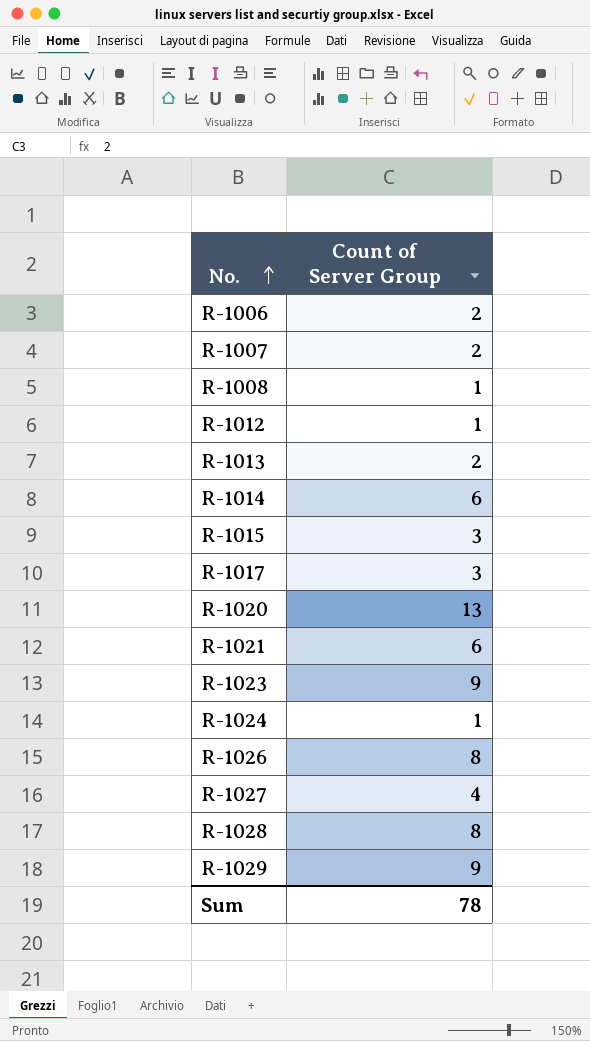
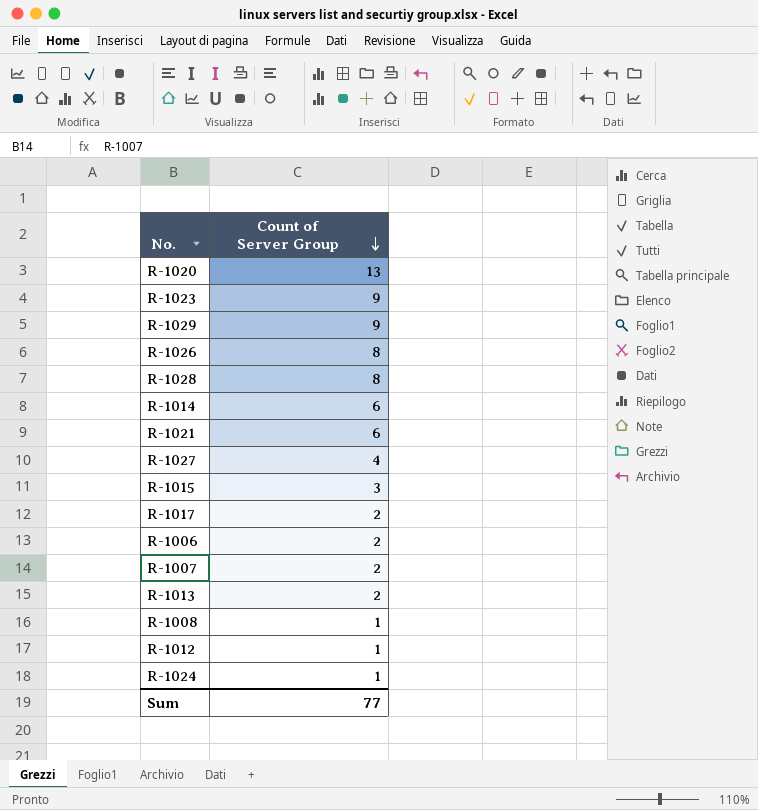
row order: No. ascending -> Count of Server Group descending
R-1017 | Count of Server Group: 3 -> 2
Sum | Count of Server Group: 78 -> 77

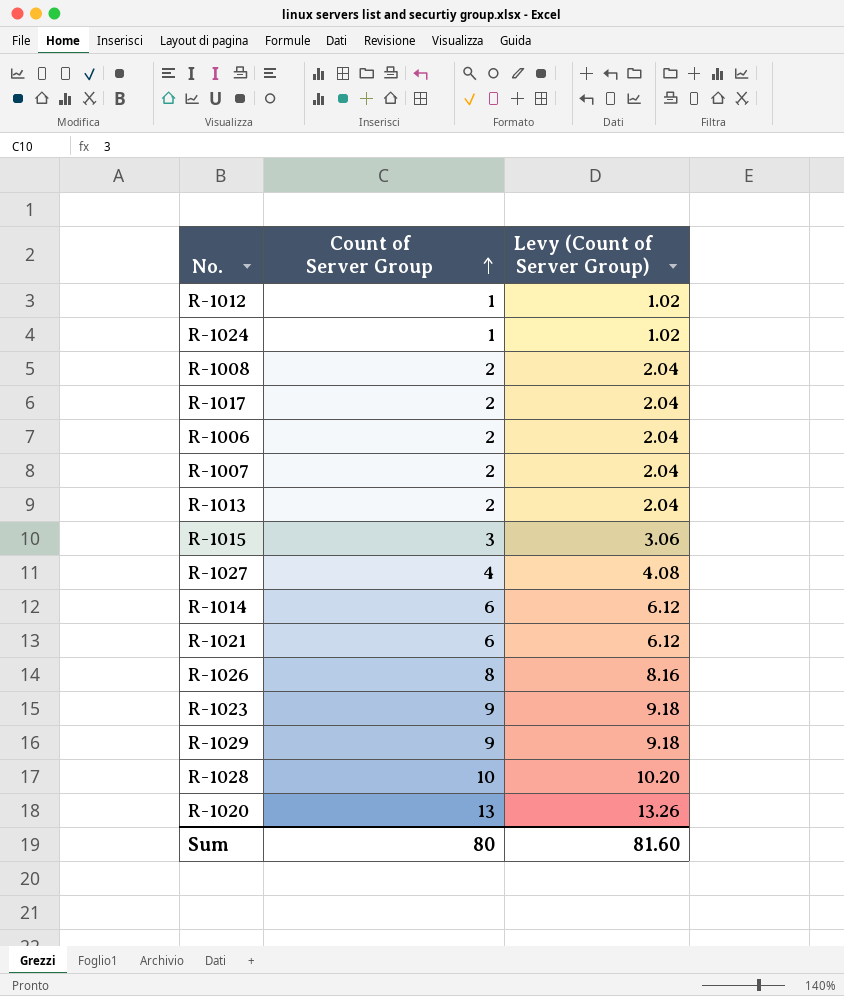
row order: Count of Server Group descending -> Count of Server Group ascending
column Levy (Count of Server Group) | formula: none -> [Count of Server Group] * 1.02
R-1008 | Count of Server Group: 1 -> 2
R-1028 | Count of Server Group: 8 -> 10
Sum | Count of Server Group: 77 -> 80

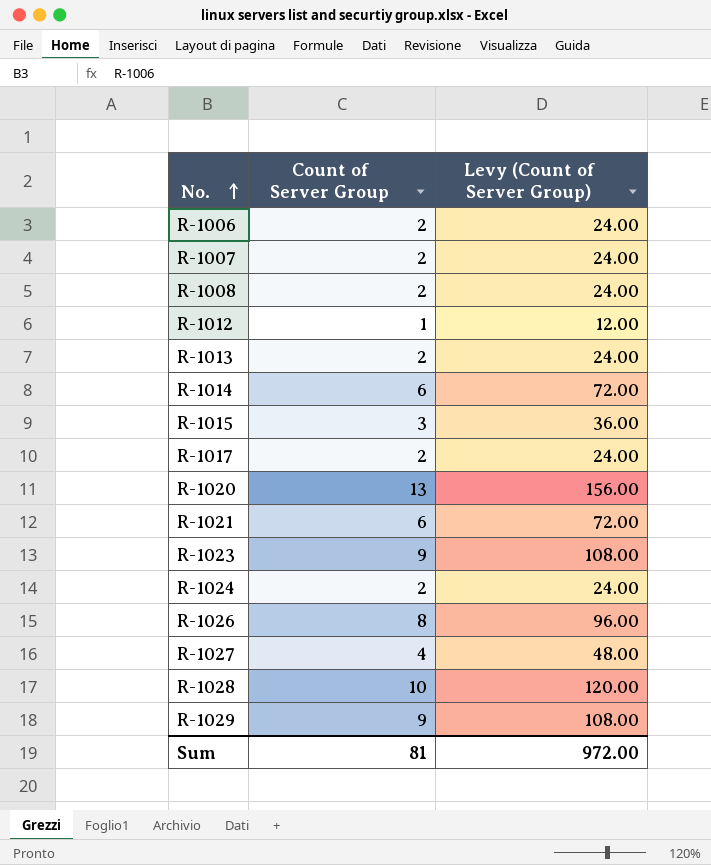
row order: Count of Server Group ascending -> No. ascending
column Levy (Count of Server Group) | formula: [Count of Server Group] * 1.02 -> [Count of Server Group] * 12
R-1024 | Count of Server Group: 1 -> 2
Sum | Count of Server Group: 80 -> 81
Sum | Levy (Count of Server Group): 81.60 -> 972.00

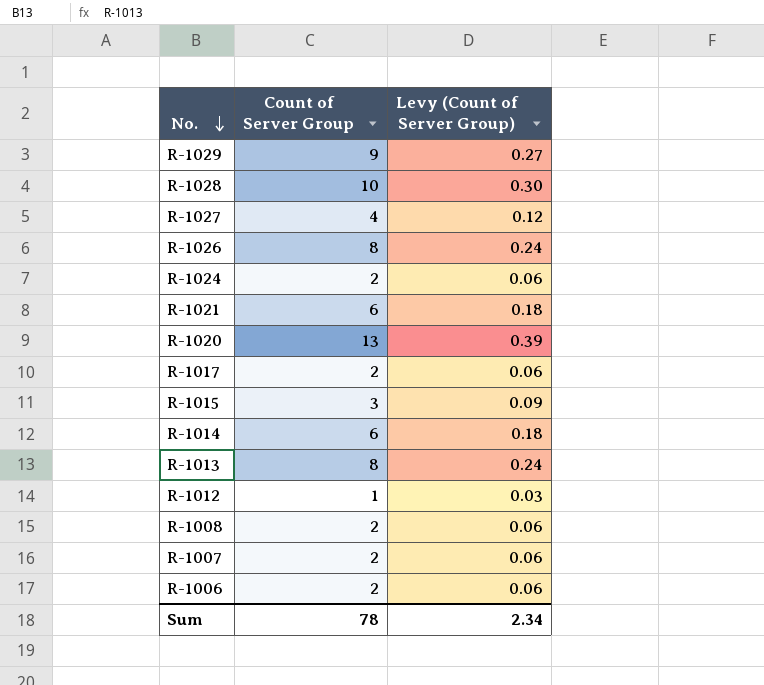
row order: No. ascending -> No. descending
column Levy (Count of Server Group) | formula: [Count of Server Group] * 12 -> [Count of Server Group] * 0.03
row R-1023: 9 | 108.00 -> none
R-1013 | Count of Server Group: 2 -> 8
Sum | Count of Server Group: 81 -> 78
Sum | Levy (Count of Server Group): 972.00 -> 2.34

